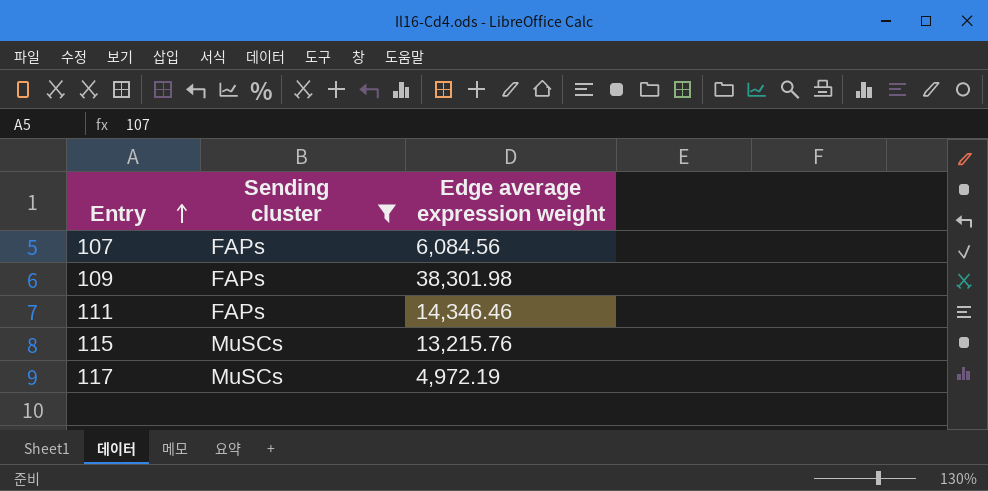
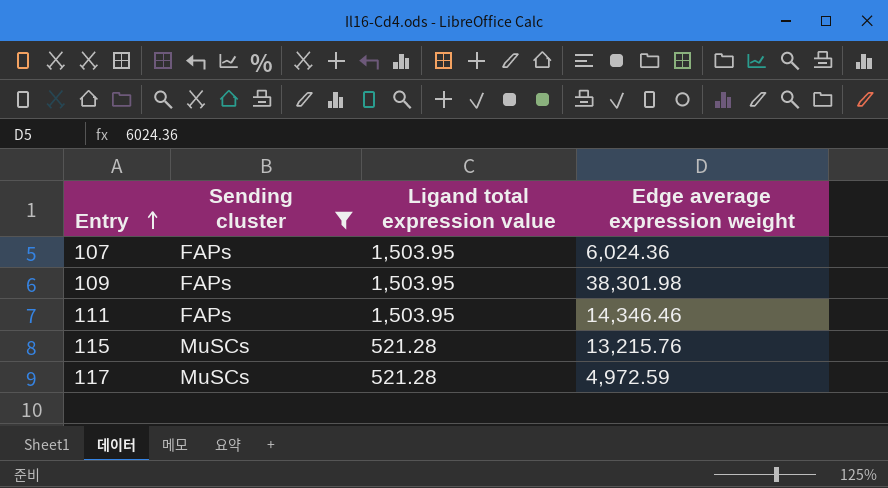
column Ligand total expression value | position: none -> 3
107 | Edge average expression weight: 6,084.56 -> 6,024.36
117 | Edge average expression weight: 4,972.19 -> 4,972.59

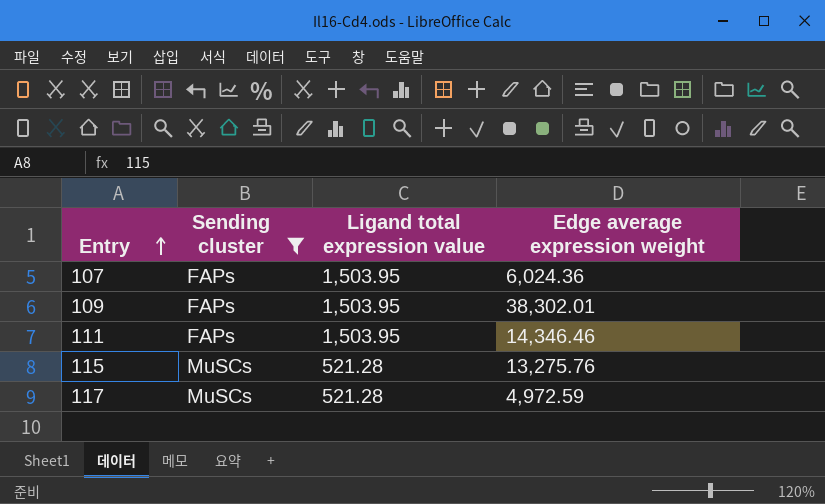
109 | Edge average expression weight: 38,301.98 -> 38,302.01
115 | Edge average expression weight: 13,215.76 -> 13,275.76

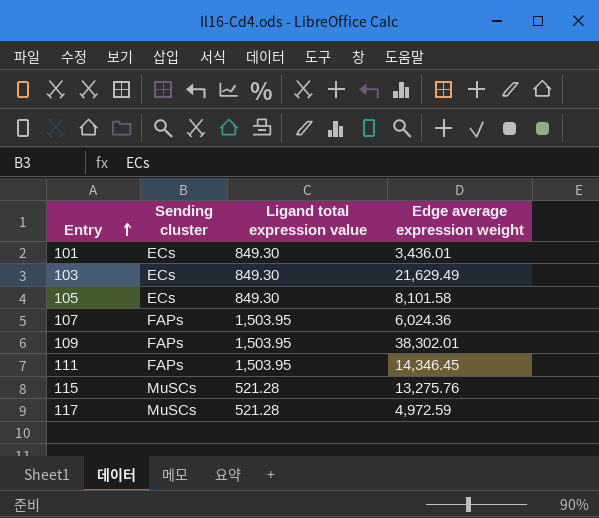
filter: Sending cluster != ECs -> none
111 | Edge average expression weight: 14,346.46 -> 14,346.45

